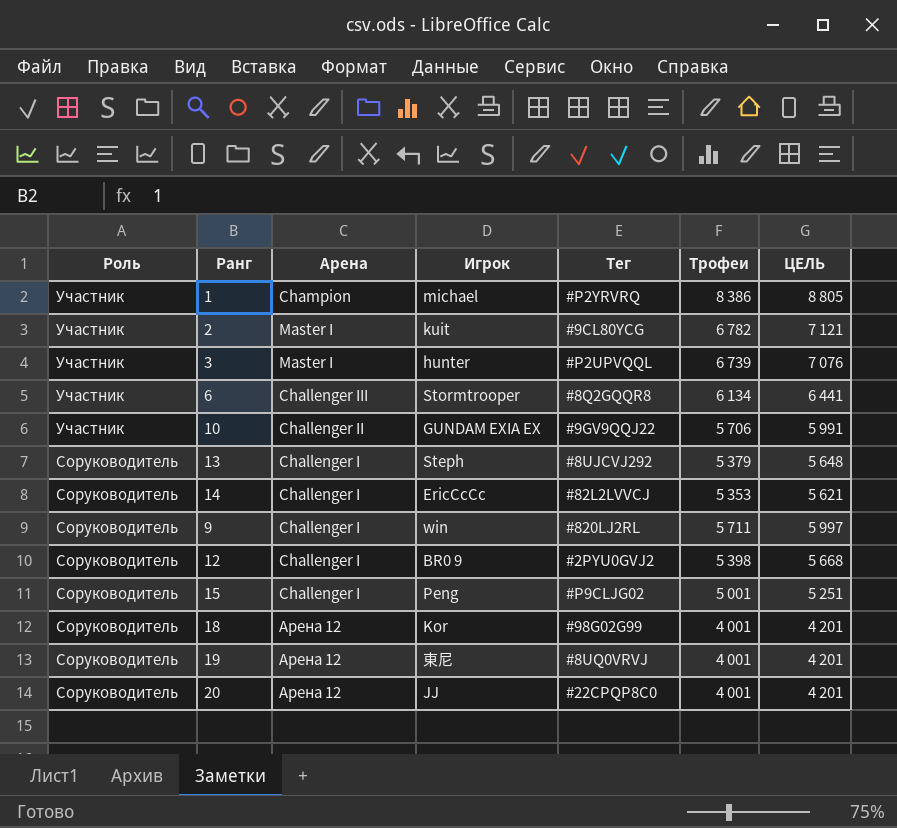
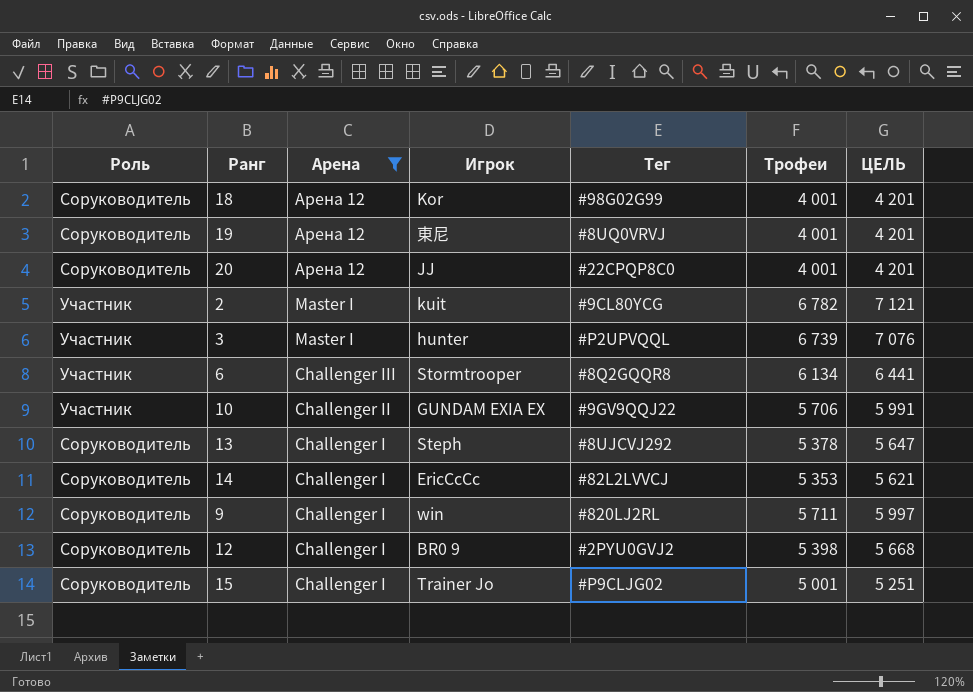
filter: none -> Арена != Champion
row order: Роль descending -> Арена descending
13 | Трофеи: 5 379 -> 5 378
13 | ЦЕЛЬ: 5 648 -> 5 647
15 | Игрок: Peng -> Trainer Jo

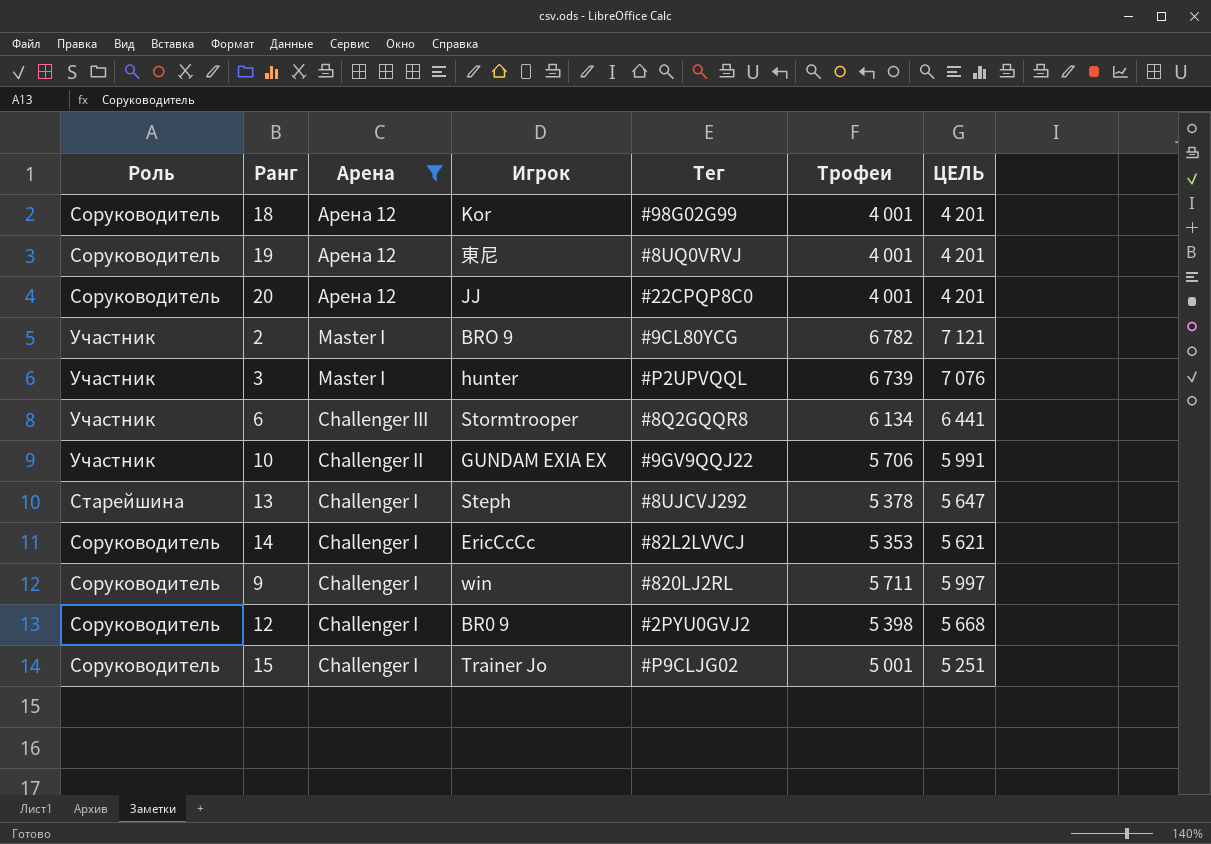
2 | Игрок: kuit -> BRO 9
13 | Роль: Соруководитель -> Старейшина

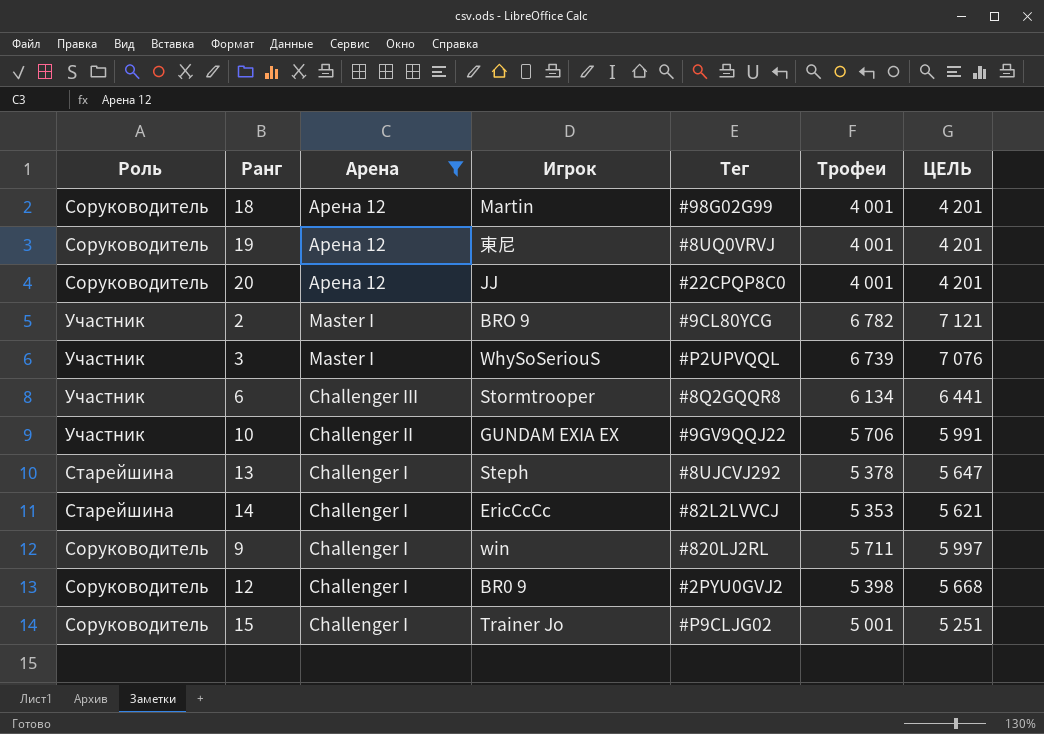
18 | Игрок: Kor -> Martin
3 | Игрок: hunter -> WhySoSeriouS
14 | Роль: Соруководитель -> Старейшина

